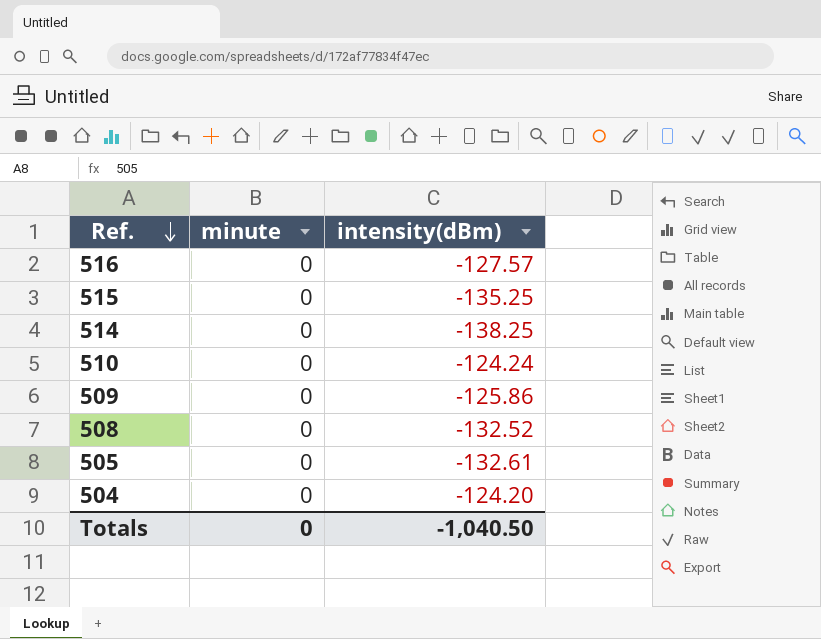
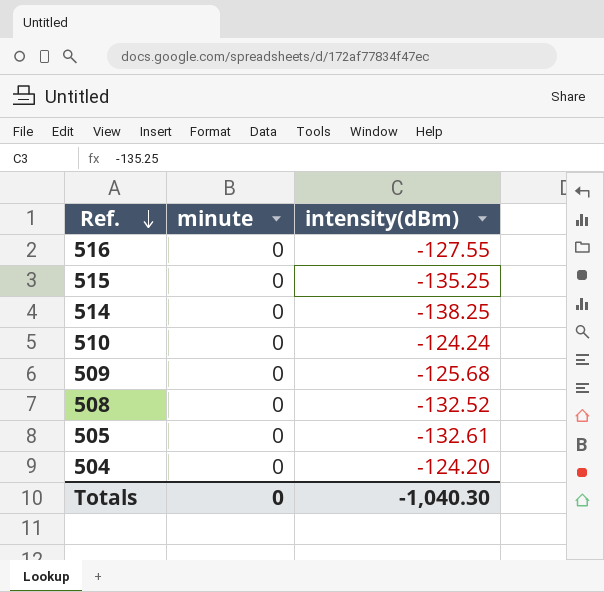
516 | intensity(dBm): -127.57 -> -127.55
509 | intensity(dBm): -125.86 -> -125.68
Totals | intensity(dBm): -1,040.50 -> -1,040.30

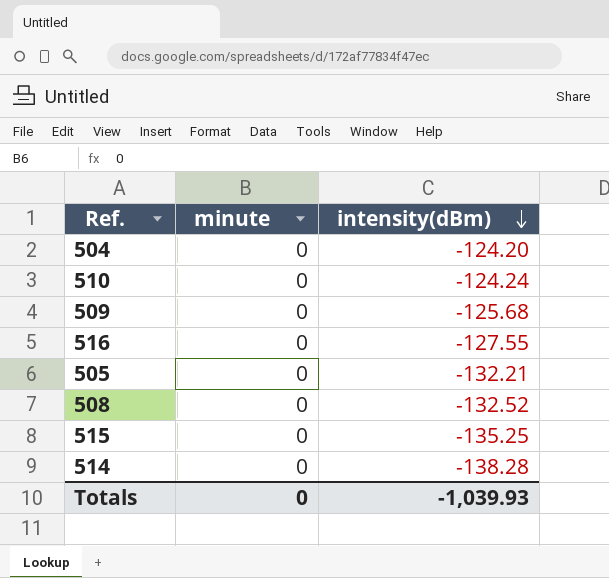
row order: Ref. descending -> intensity(dBm) descending
505 | intensity(dBm): -132.61 -> -132.21
514 | intensity(dBm): -138.25 -> -138.28
Totals | intensity(dBm): -1,040.30 -> -1,039.93

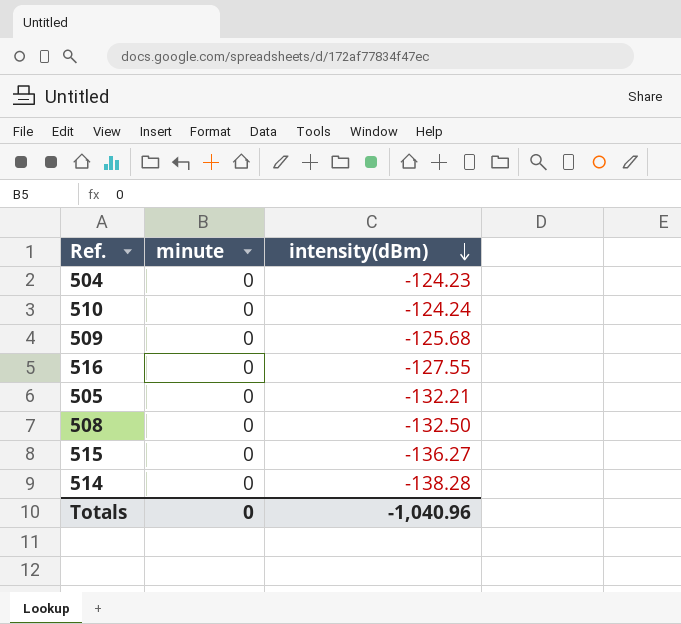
504 | intensity(dBm): -124.20 -> -124.23
508 | intensity(dBm): -132.52 -> -132.50
515 | intensity(dBm): -135.25 -> -136.27
Totals | intensity(dBm): -1,039.93 -> -1,040.96

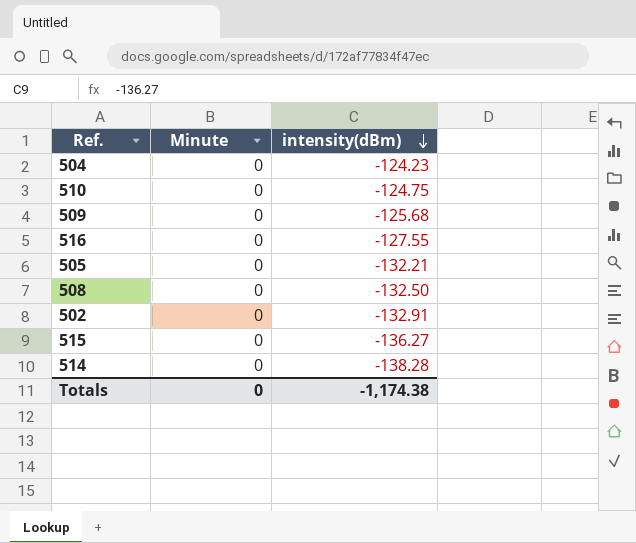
column name: minute -> Minute
510 | intensity(dBm): -124.24 -> -124.75
row 502: none -> 0 | -132.91
Totals | intensity(dBm): -1,040.96 -> -1,174.38

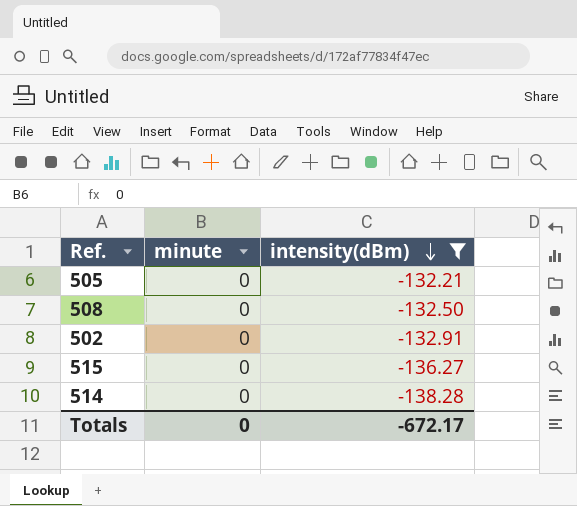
filter: none -> intensity(dBm) <= -132.21
column name: Minute -> minute
Totals | intensity(dBm): -1,174.38 -> -672.17

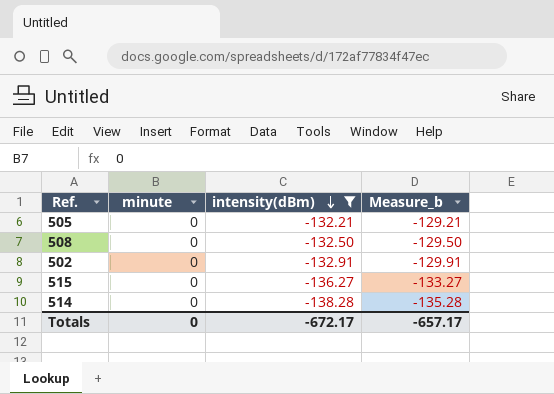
column Measure_b | formula: none -> [intensity(dBm)] + 3

